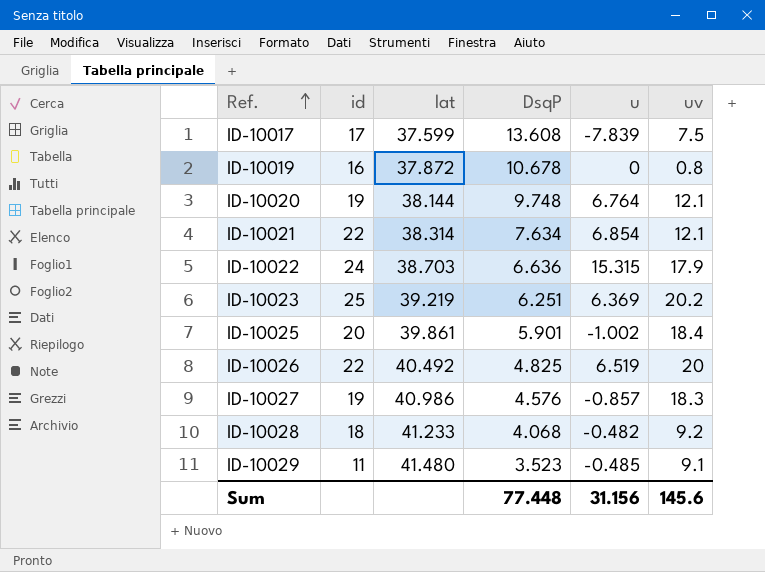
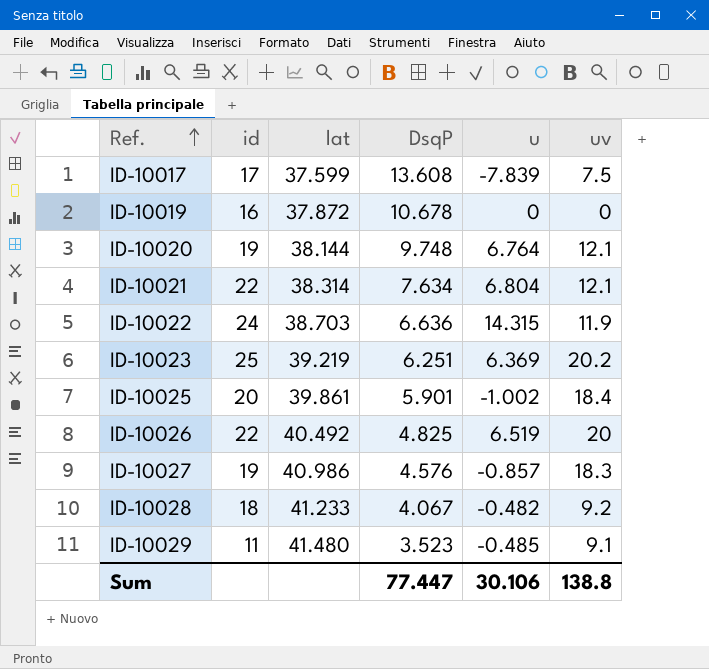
ID-10019 | uv: 0.8 -> 0
ID-10021 | u: 6.854 -> 6.804
ID-10022 | u: 15.315 -> 14.315
ID-10022 | uv: 17.9 -> 11.9
ID-10028 | DsqP: 4.068 -> 4.067
Sum | DsqP: 77.448 -> 77.447
Sum | u: 31.156 -> 30.106
Sum | uv: 145.6 -> 138.8

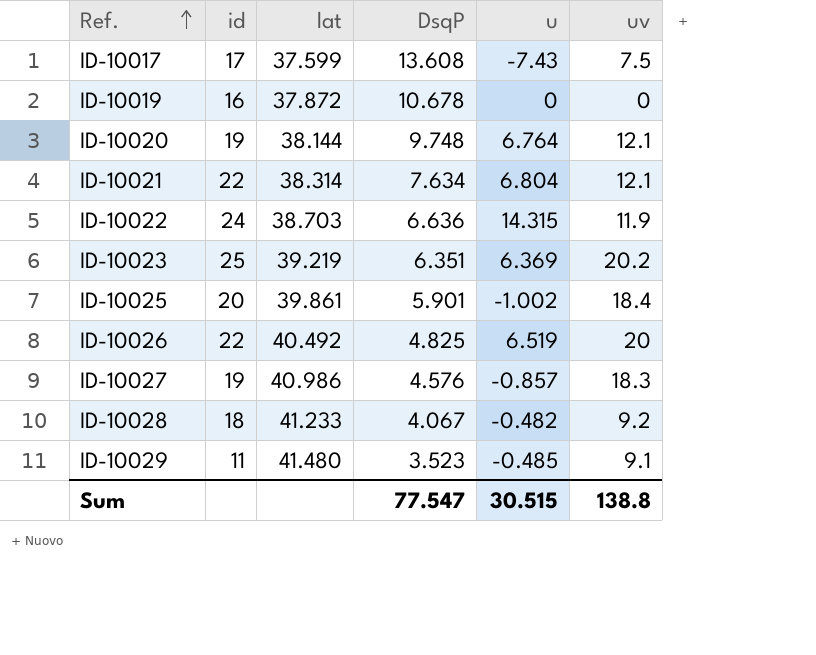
ID-10017 | u: -7.839 -> -7.43
ID-10023 | DsqP: 6.251 -> 6.351
Sum | DsqP: 77.447 -> 77.547
Sum | u: 30.106 -> 30.515

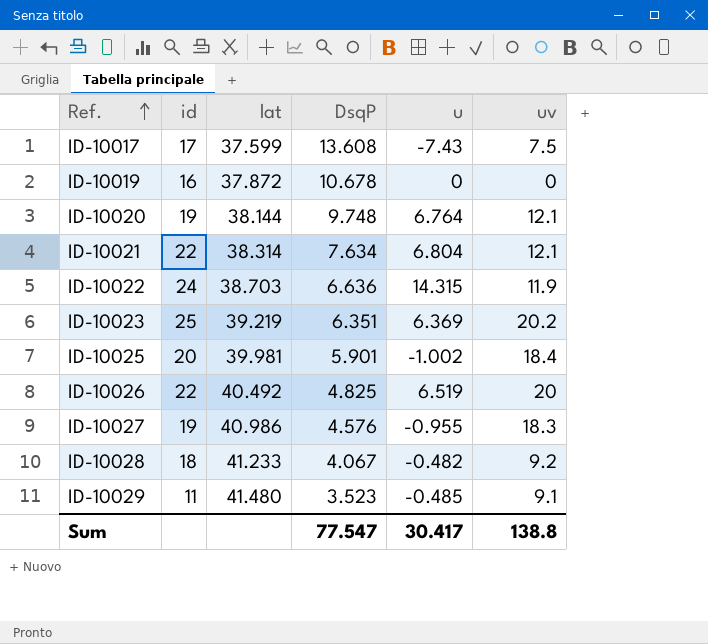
ID-10025 | lat: 39.861 -> 39.981
ID-10027 | u: -0.857 -> -0.955
Sum | u: 30.515 -> 30.417

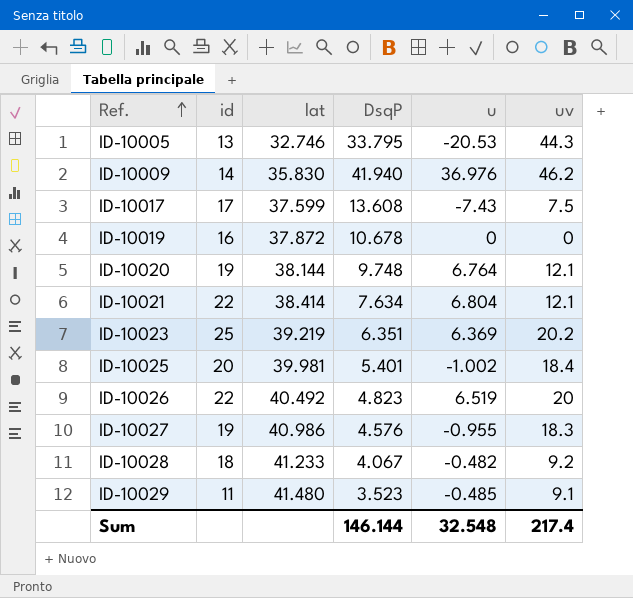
row ID-10022: 24 | 38.703 | 6.636 | 14.315 | 11.9 -> none
row ID-10005: none -> 13 | 32.746 | 33.795 | -20.53 | 44.3
row ID-10009: none -> 14 | 35.830 | 41.940 | 36.976 | 46.2
ID-10021 | lat: 38.314 -> 38.414
ID-10025 | DsqP: 5.901 -> 5.401
ID-10026 | DsqP: 4.825 -> 4.823
Sum | DsqP: 77.547 -> 146.144
Sum | u: 30.417 -> 32.548
Sum | uv: 138.8 -> 217.4

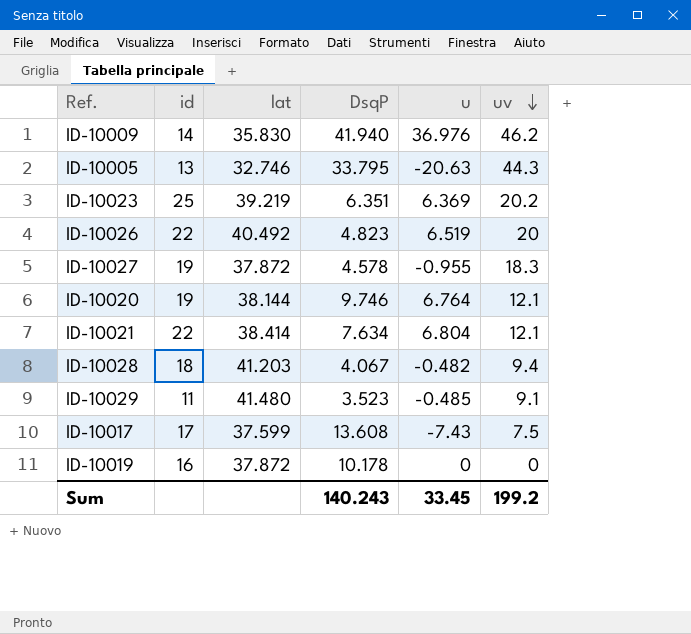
row order: Ref. ascending -> uv descending
row ID-10025: 20 | 39.981 | 5.401 | -1.002 | 18.4 -> none
ID-10005 | u: -20.53 -> -20.63
ID-10027 | lat: 40.986 -> 37.872
ID-10027 | DsqP: 4.576 -> 4.578
ID-10020 | DsqP: 9.748 -> 9.746
ID-10028 | lat: 41.233 -> 41.203
ID-10028 | uv: 9.2 -> 9.4
ID-10019 | DsqP: 10.678 -> 10.178
Sum | DsqP: 146.144 -> 140.243
Sum | u: 32.548 -> 33.45
Sum | uv: 217.4 -> 199.2

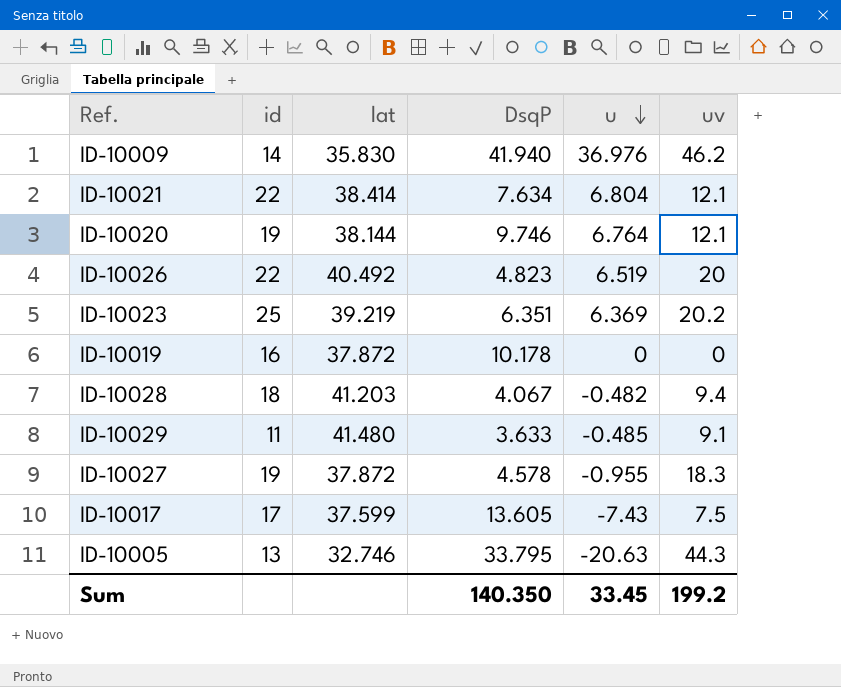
row order: uv descending -> u descending
ID-10029 | DsqP: 3.523 -> 3.633
ID-10017 | DsqP: 13.608 -> 13.605
Sum | DsqP: 140.243 -> 140.350

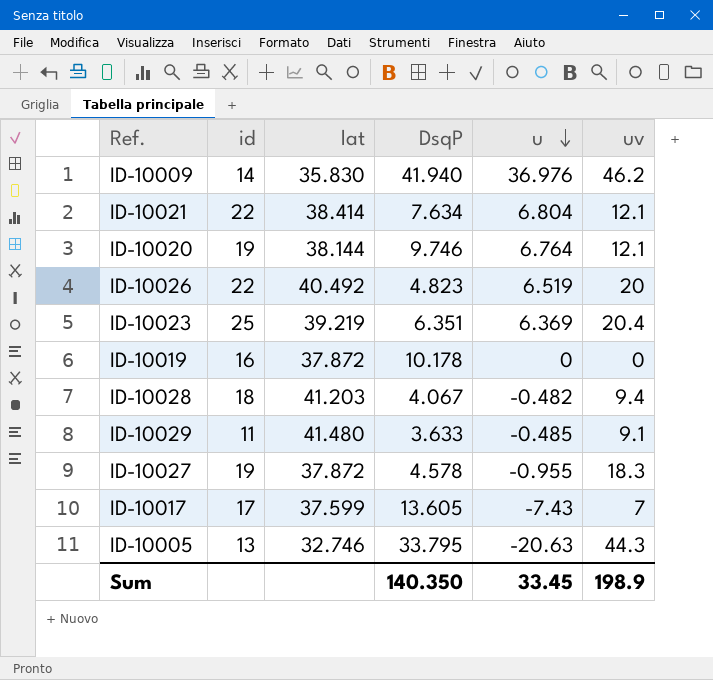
ID-10023 | uv: 20.2 -> 20.4
ID-10017 | uv: 7.5 -> 7
Sum | uv: 199.2 -> 198.9

